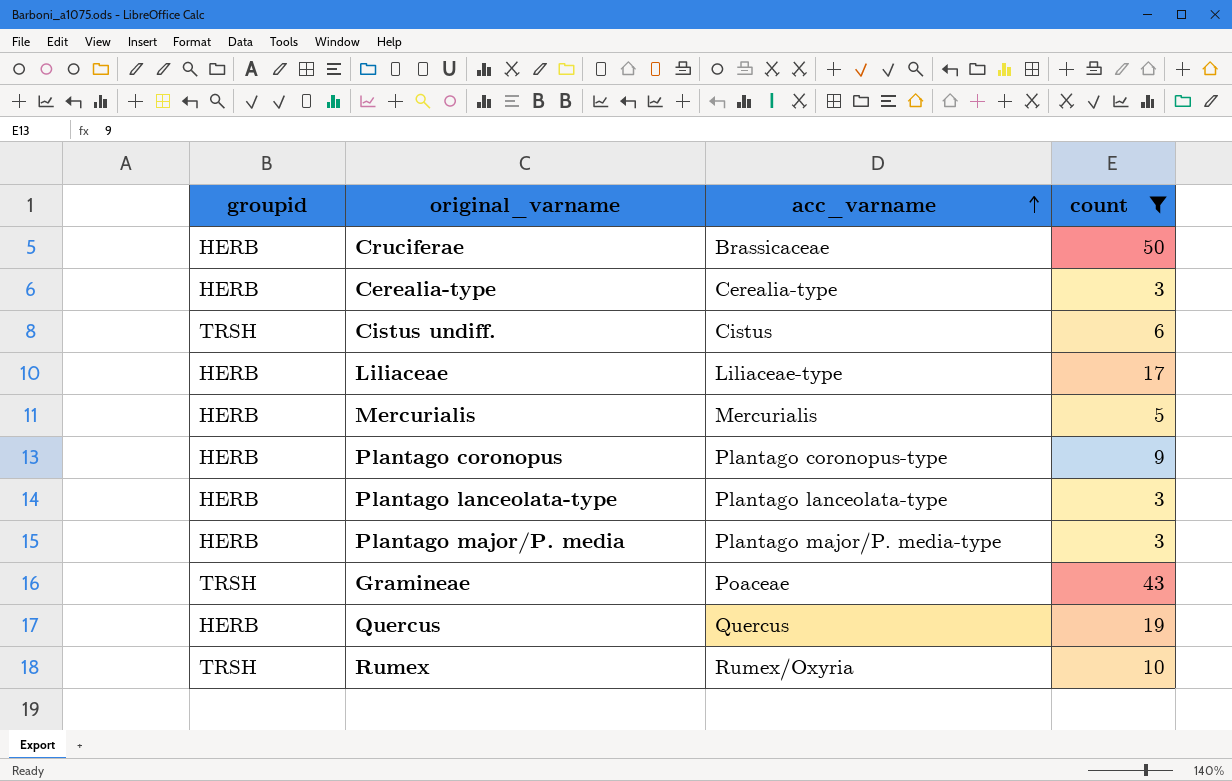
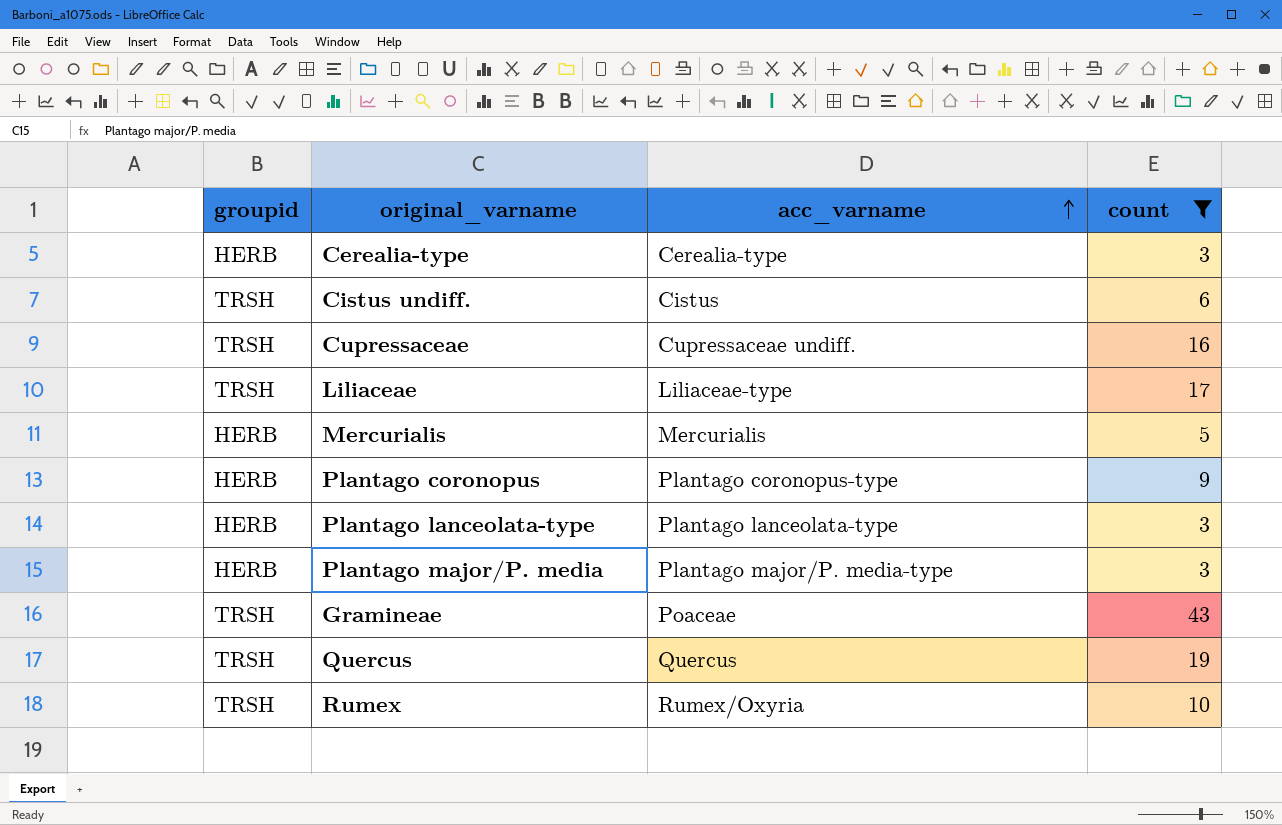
row Cruciferae: HERB | Brassicaceae | 50 -> none
row Cupressaceae: none -> TRSH | Cupressaceae undiff. | 16
Liliaceae | groupid: HERB -> TRSH
Quercus | groupid: HERB -> TRSH

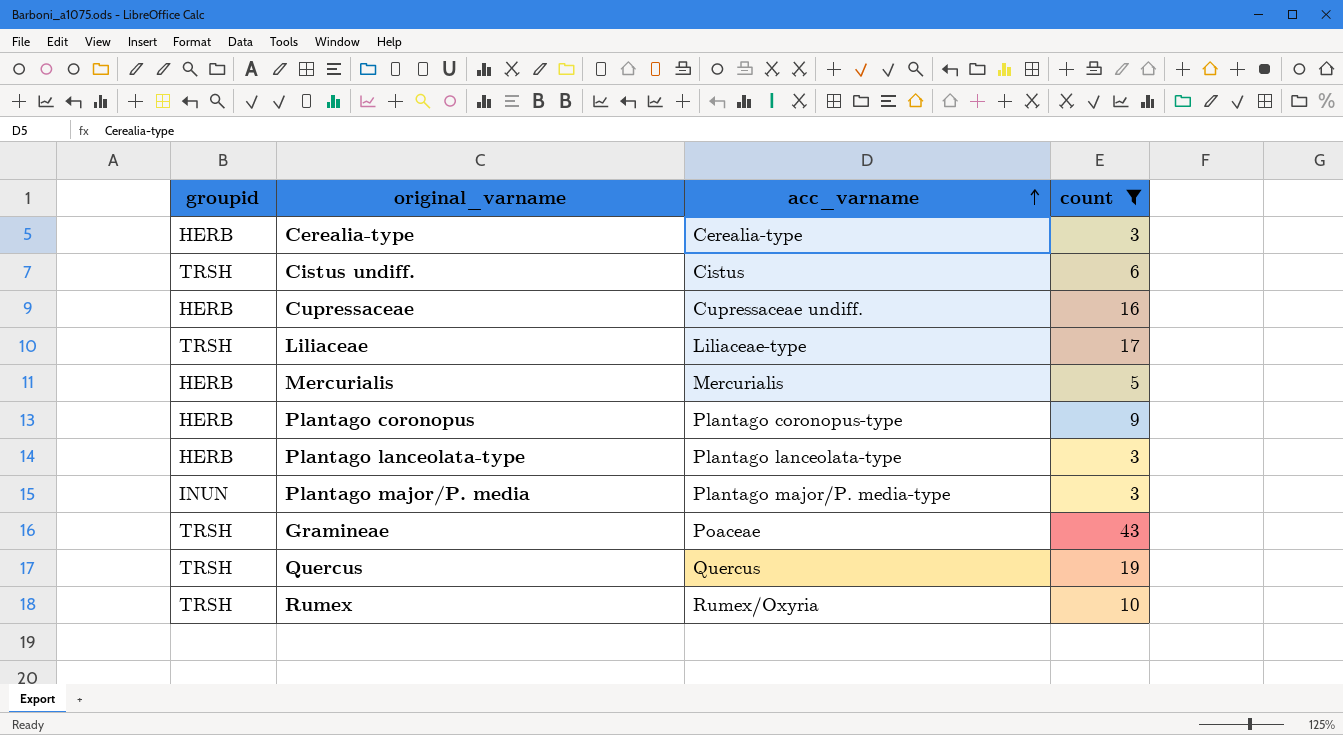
Cupressaceae | groupid: TRSH -> HERB
Plantago major/P. media | groupid: HERB -> INUN

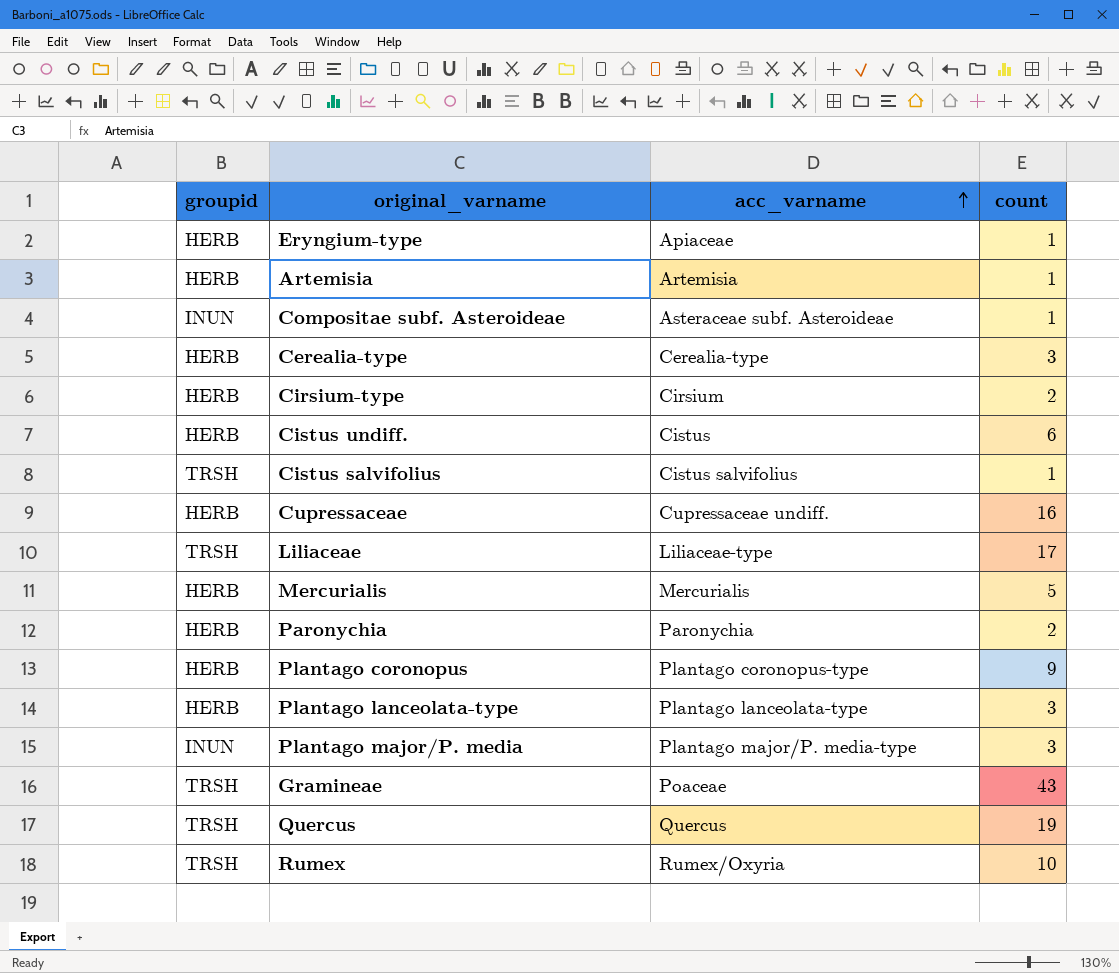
filter: count >= 3 -> none
Cistus undiff. | groupid: TRSH -> HERB

